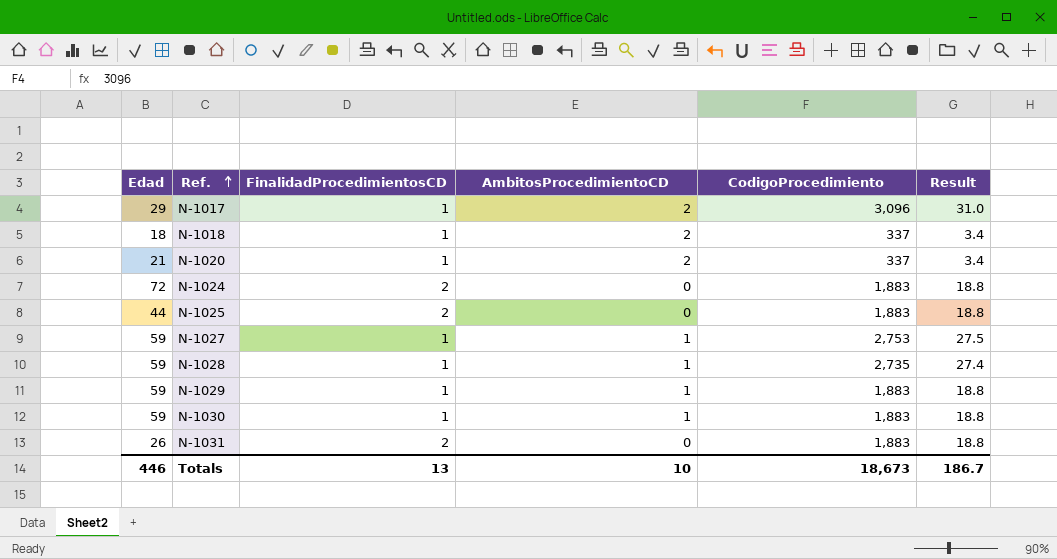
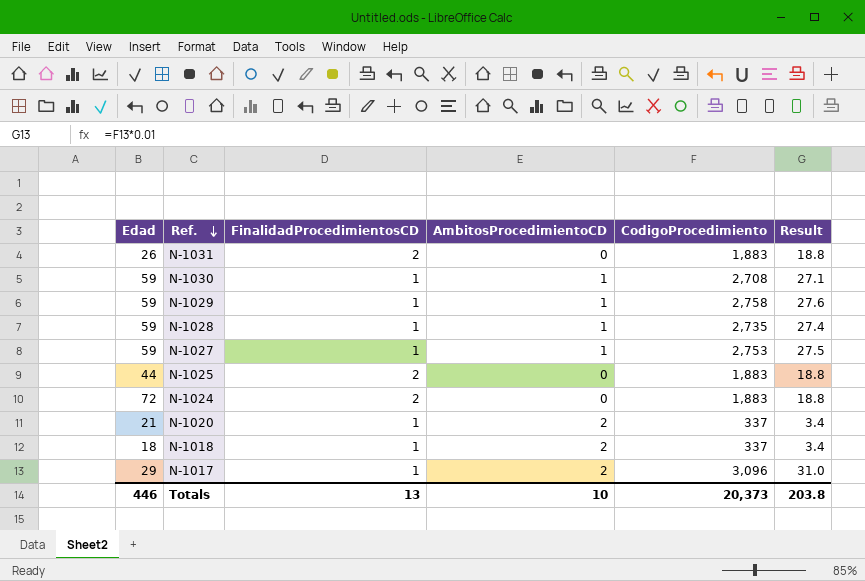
row order: Ref. ascending -> Ref. descending
N-1030 | CodigoProcedimiento: 1,883 -> 2,708
N-1030 | Result: 18.8 -> 27.1
N-1029 | CodigoProcedimiento: 1,883 -> 2,758
N-1029 | Result: 18.8 -> 27.6
Totals | CodigoProcedimiento: 18,673 -> 20,373
Totals | Result: 186.7 -> 203.8

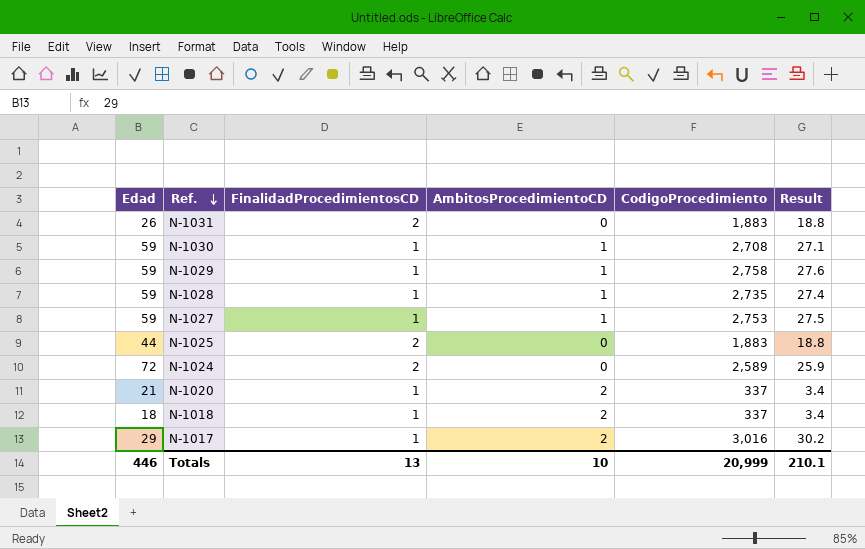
N-1024 | CodigoProcedimiento: 1,883 -> 2,589
N-1024 | Result: 18.8 -> 25.9
N-1017 | CodigoProcedimiento: 3,096 -> 3,016
N-1017 | Result: 31.0 -> 30.2
Totals | CodigoProcedimiento: 20,373 -> 20,999
Totals | Result: 203.8 -> 210.1

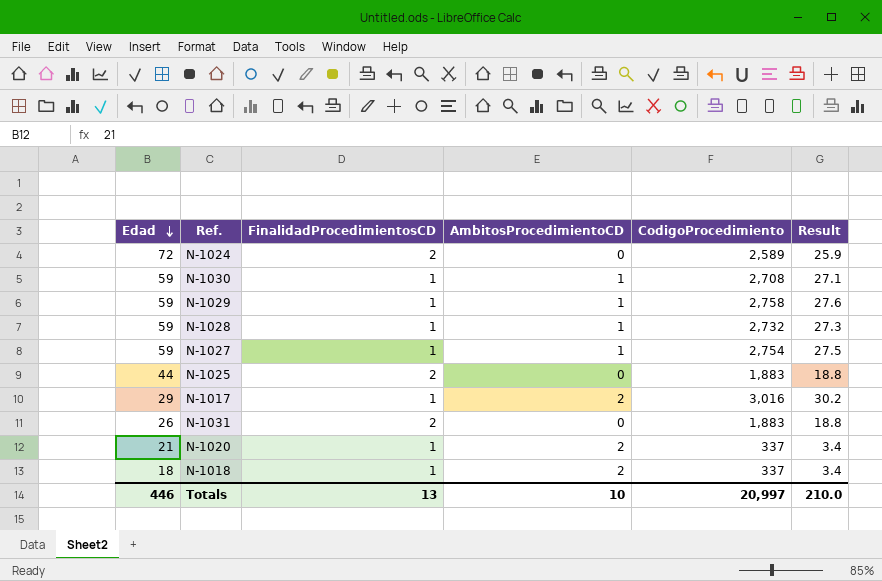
row order: Ref. descending -> Edad descending
N-1028 | CodigoProcedimiento: 2,735 -> 2,732
N-1028 | Result: 27.4 -> 27.3
N-1027 | CodigoProcedimiento: 2,753 -> 2,754
Totals | CodigoProcedimiento: 20,999 -> 20,997
Totals | Result: 210.1 -> 210.0

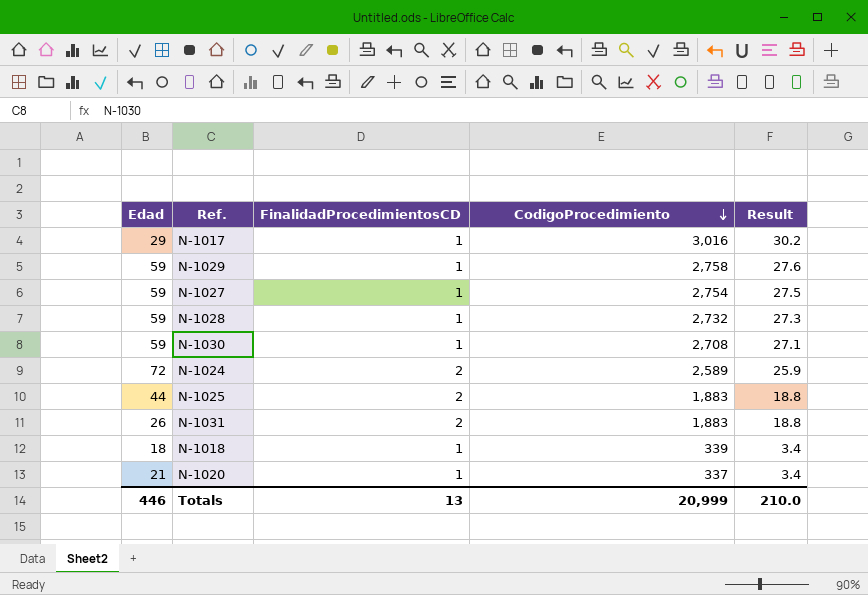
row order: Edad descending -> CodigoProcedimiento descending
column AmbitosProcedimientoCD | position: 4 -> none
N-1018 | CodigoProcedimiento: 337 -> 339
Totals | CodigoProcedimiento: 20,997 -> 20,999

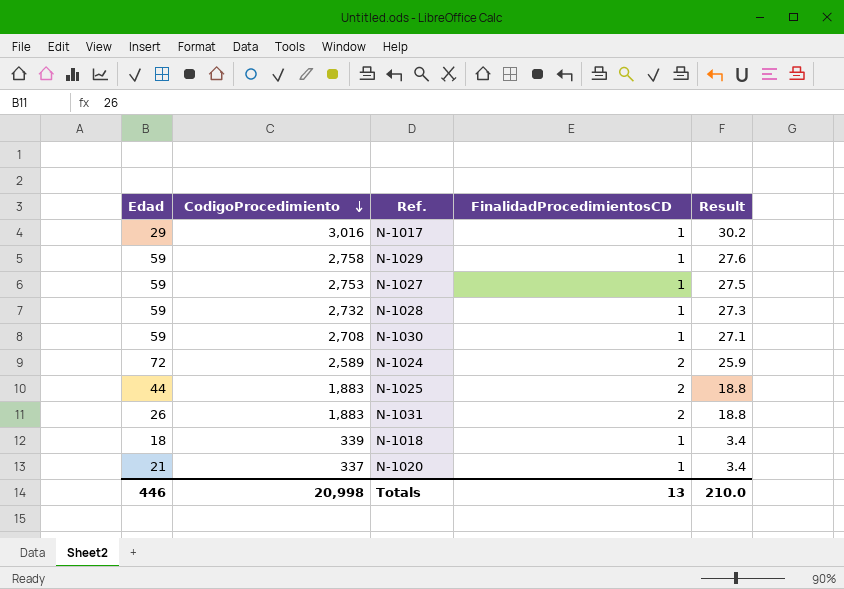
column CodigoProcedimiento | position: 4 -> 2
N-1027 | CodigoProcedimiento: 2,754 -> 2,753
Totals | CodigoProcedimiento: 20,999 -> 20,998

